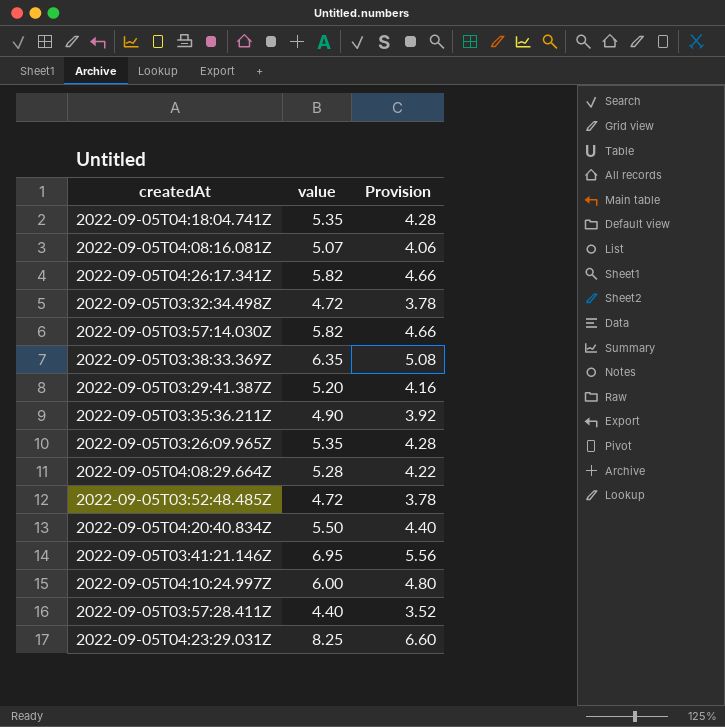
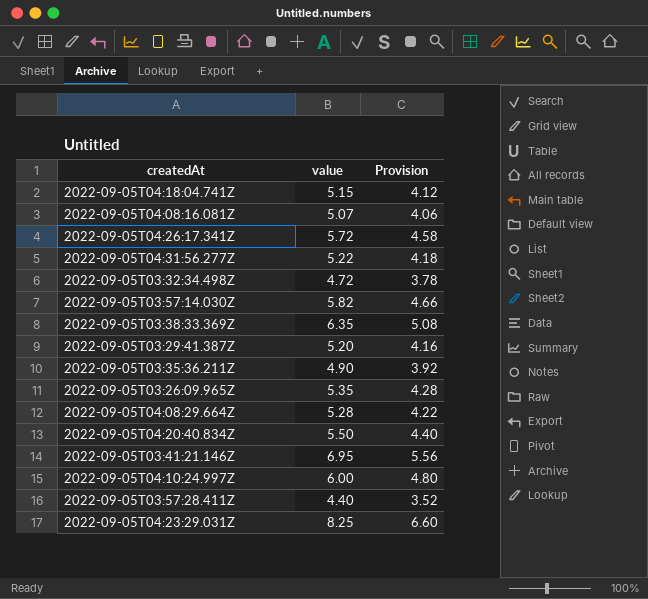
row 2022-09-05T03:52:48.485Z: 4.72 | 3.78 -> none
2022-09-05T04:18:04.741Z | value: 5.35 -> 5.15
2022-09-05T04:18:04.741Z | Provision: 4.28 -> 4.12
2022-09-05T04:26:17.341Z | value: 5.82 -> 5.72
2022-09-05T04:26:17.341Z | Provision: 4.66 -> 4.58
row 2022-09-05T04:31:56.277Z: none -> 5.22 | 4.18

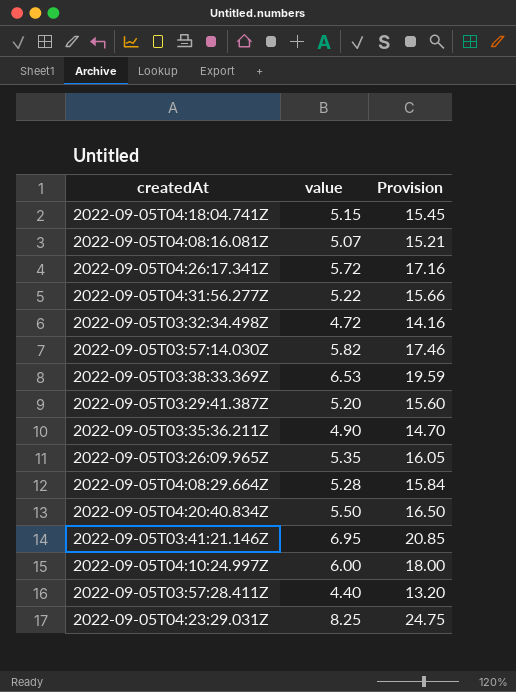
column Provision | formula: [value] * 0.8 -> [value] * 3
2022-09-05T03:38:33.369Z | value: 6.35 -> 6.53

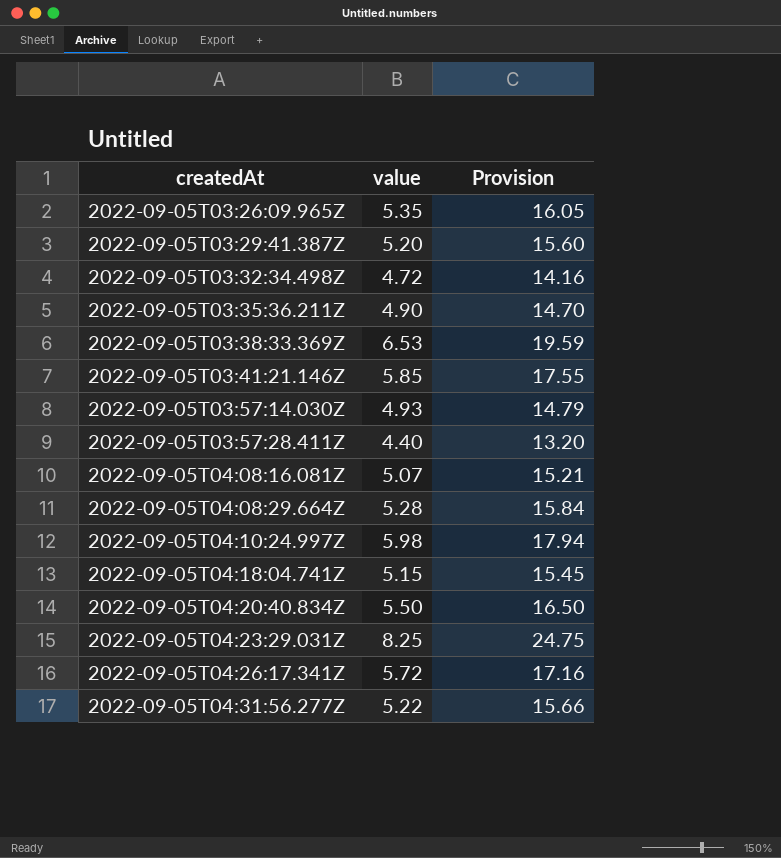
row order: none -> createdAt ascending
2022-09-05T03:41:21.146Z | value: 6.95 -> 5.85
2022-09-05T03:41:21.146Z | Provision: 20.85 -> 17.55
2022-09-05T03:57:14.030Z | value: 5.82 -> 4.93
2022-09-05T03:57:14.030Z | Provision: 17.46 -> 14.79
2022-09-05T04:10:24.997Z | value: 6.00 -> 5.98
2022-09-05T04:10:24.997Z | Provision: 18.00 -> 17.94

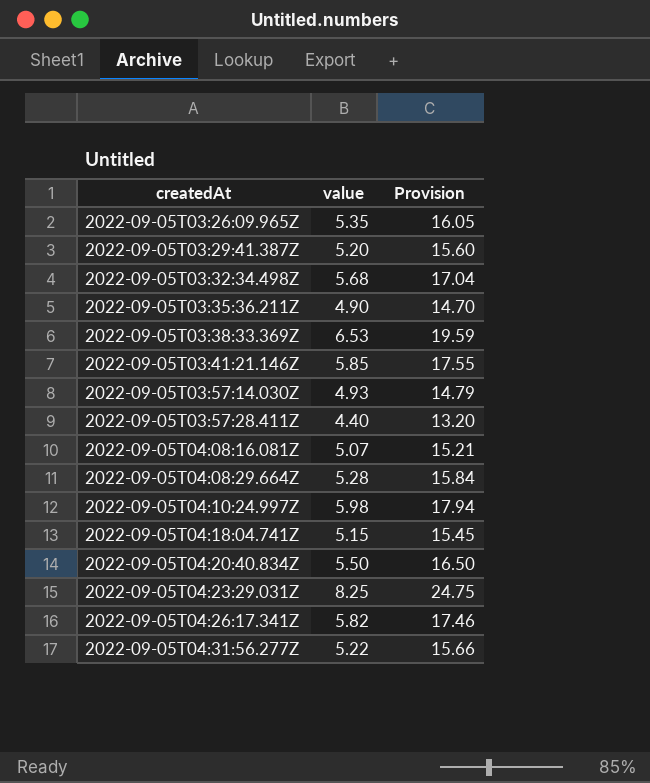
2022-09-05T03:32:34.498Z | value: 4.72 -> 5.68
2022-09-05T03:32:34.498Z | Provision: 14.16 -> 17.04
2022-09-05T04:26:17.341Z | value: 5.72 -> 5.82
2022-09-05T04:26:17.341Z | Provision: 17.16 -> 17.46

